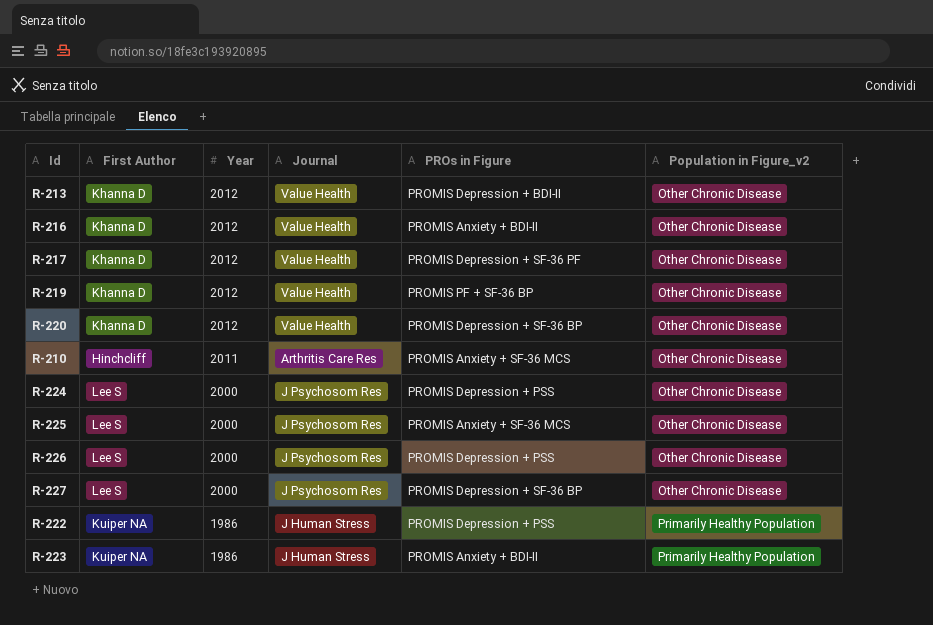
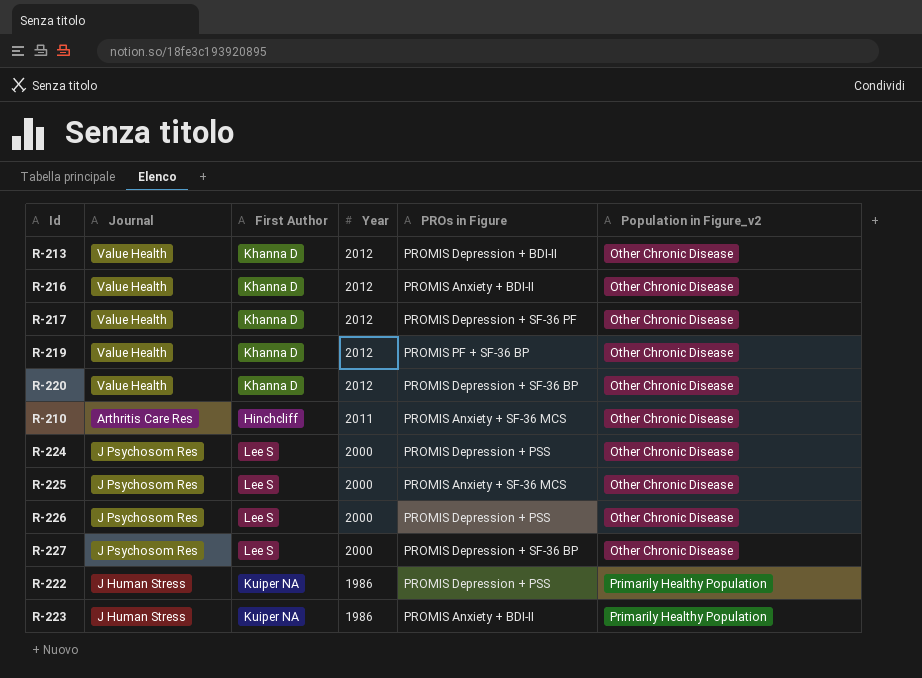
column Journal | position: 4 -> 2

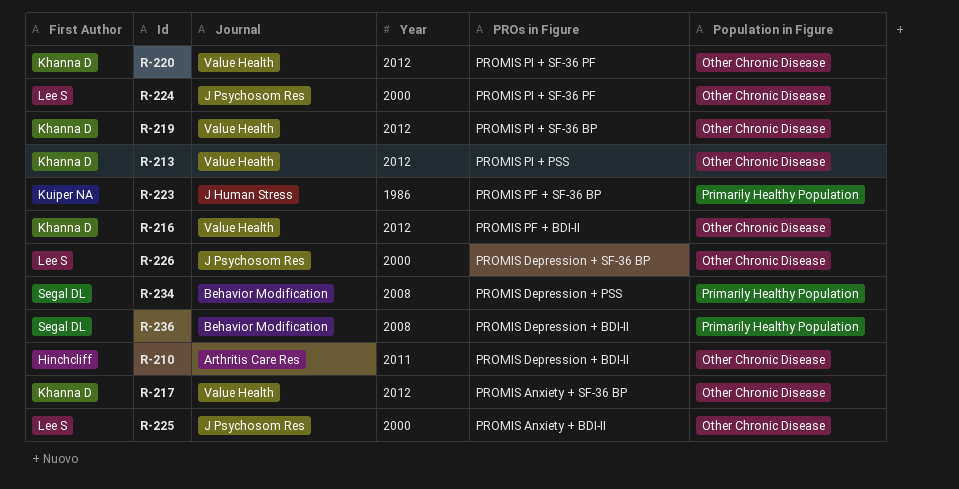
row order: Year descending -> PROs in Figure descending
column First Author | position: 3 -> 1
column name: Population in Figure_v2 -> Population in Figure
row R-227: J Psychosom Res | Lee S | 2000 | PROMIS Depression + SF-36 BP | Other Chronic Disease -> none
row R-222: J Human Stress | Kuiper NA | 1986 | PROMIS Depression + PSS | Primarily Healthy Population -> none
R-220 | PROs in Figure: PROMIS Depression + SF-36 BP -> PROMIS PI + SF-36 PF
R-224 | PROs in Figure: PROMIS Depression + PSS -> PROMIS PI + SF-36 PF
R-219 | PROs in Figure: PROMIS PF + SF-36 BP -> PROMIS PI + SF-36 BP
R-213 | PROs in Figure: PROMIS Depression + BDI-II -> PROMIS PI + PSS
R-223 | PROs in Figure: PROMIS Anxiety + BDI-II -> PROMIS PF + SF-36 BP
R-216 | PROs in Figure: PROMIS Anxiety + BDI-II -> PROMIS PF + BDI-II
R-226 | PROs in Figure: PROMIS Depression + PSS -> PROMIS Depression + SF-36 BP
row R-234: none -> Segal DL | Behavior Modification | 2008 | PROMIS Depression + PSS | Primarily Healthy Population
row R-236: none -> Segal DL | Behavior Modification | 2008 | PROMIS Depression + BDI-II | Primarily Healthy Population
R-210 | PROs in Figure: PROMIS Anxiety + SF-36 MCS -> PROMIS Depression + BDI-II
R-217 | PROs in Figure: PROMIS Depression + SF-36 PF -> PROMIS Anxiety + SF-36 BP
R-225 | PROs in Figure: PROMIS Anxiety + SF-36 MCS -> PROMIS Anxiety + BDI-II

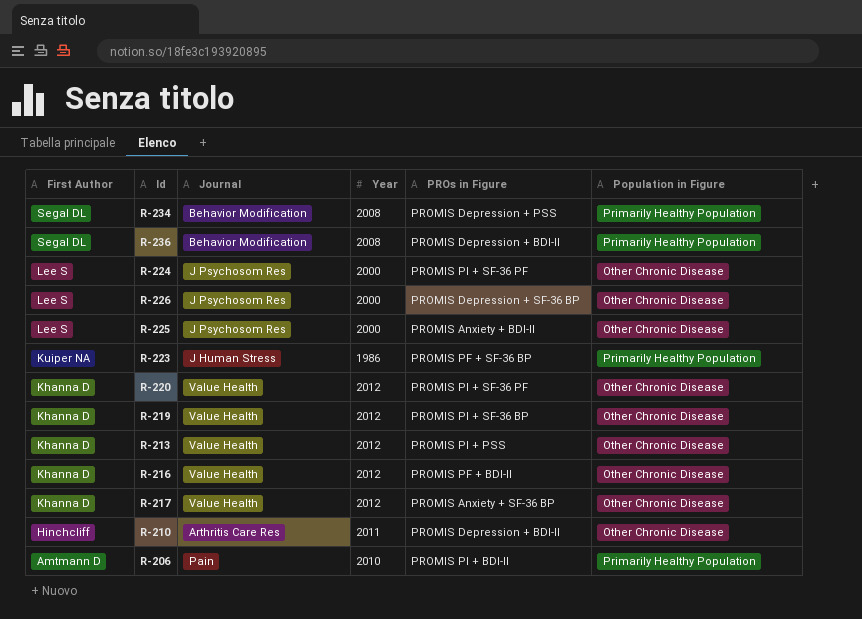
row order: PROs in Figure descending -> First Author descending
row R-206: none -> Amtmann D | Pain | 2010 | PROMIS PI + BDI-II | Primarily Healthy Population

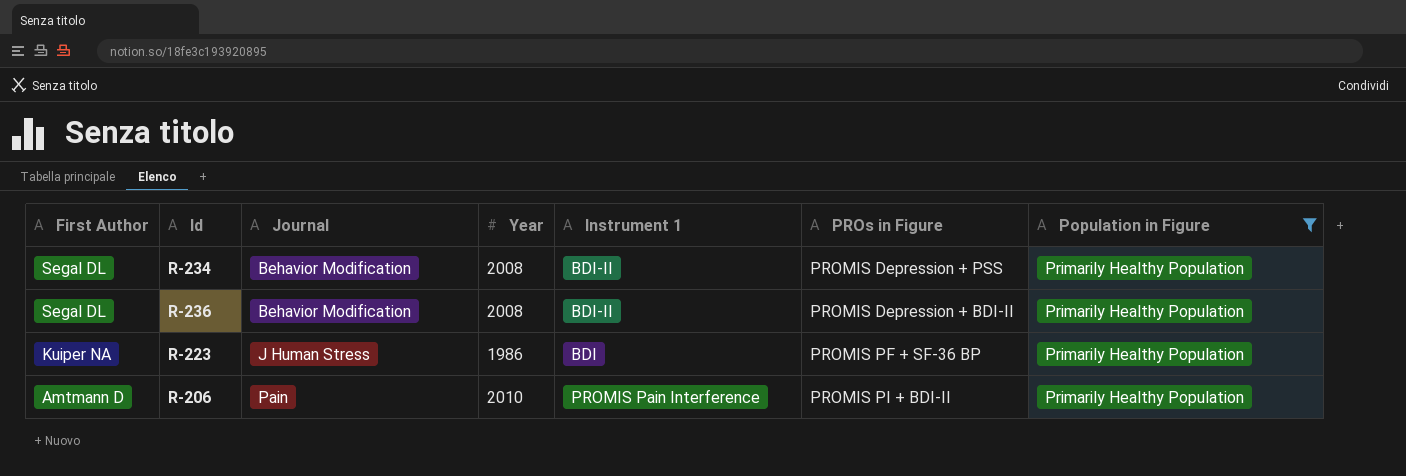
filter: none -> Population in Figure = Primarily Healthy Population
column Instrument 1 | position: none -> 5

